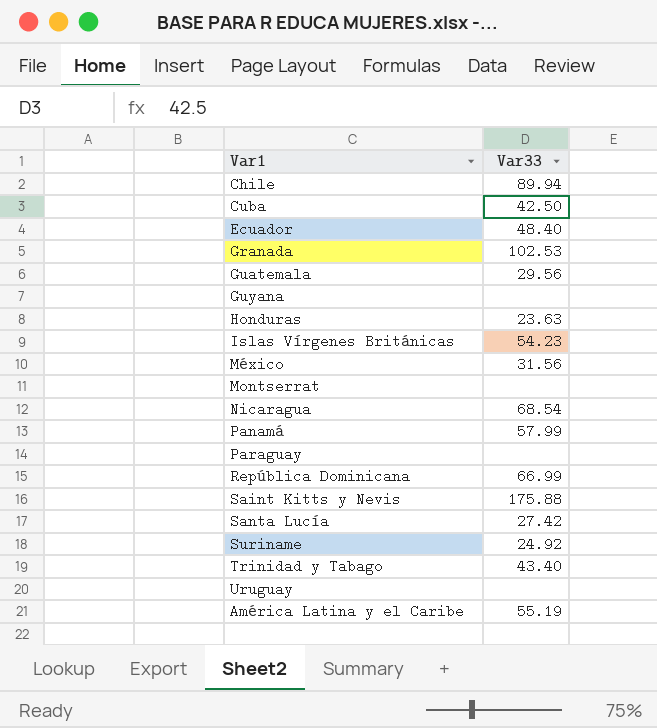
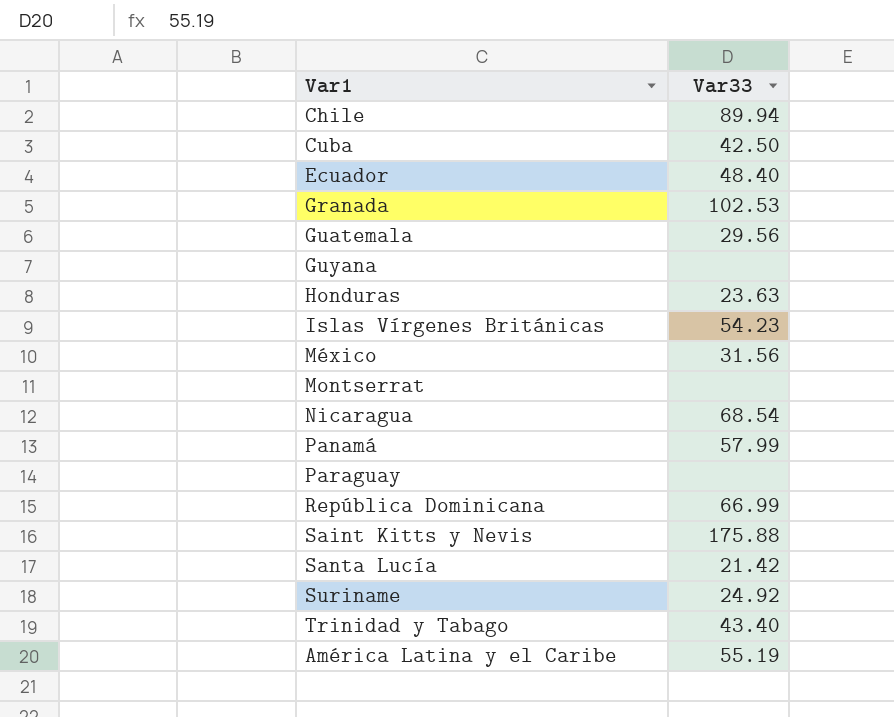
row Uruguay: none -> none
Santa Lucía | Var33: 27.42 -> 21.42

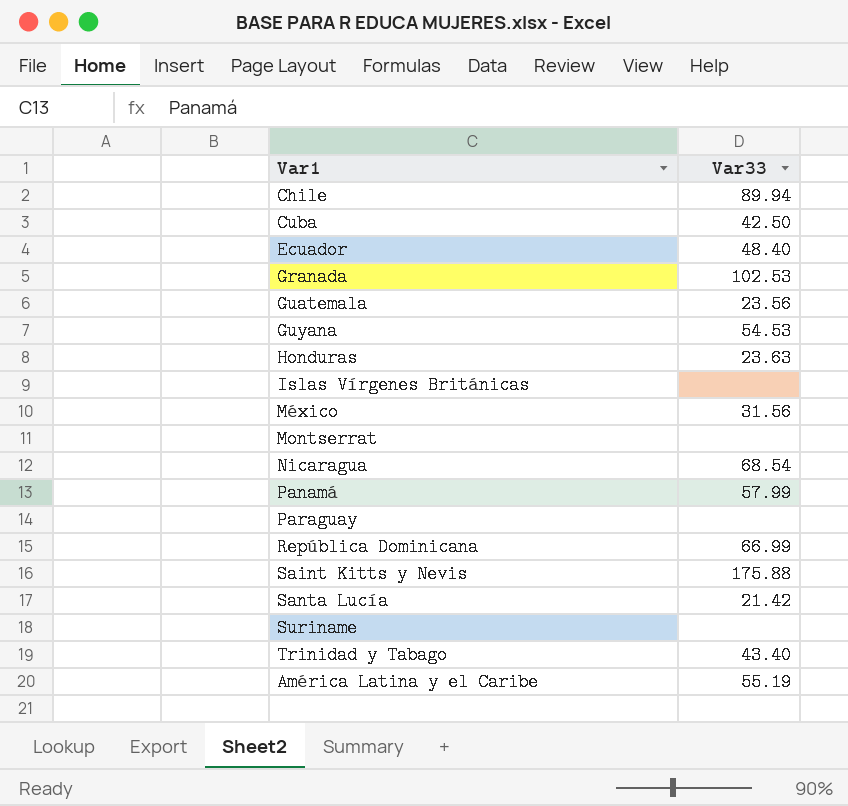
Guatemala | Var33: 29.56 -> 23.56
Guyana | Var33: none -> 54.53
Islas Vírgenes Británicas | Var33: 54.23 -> none
Suriname | Var33: 24.92 -> none

